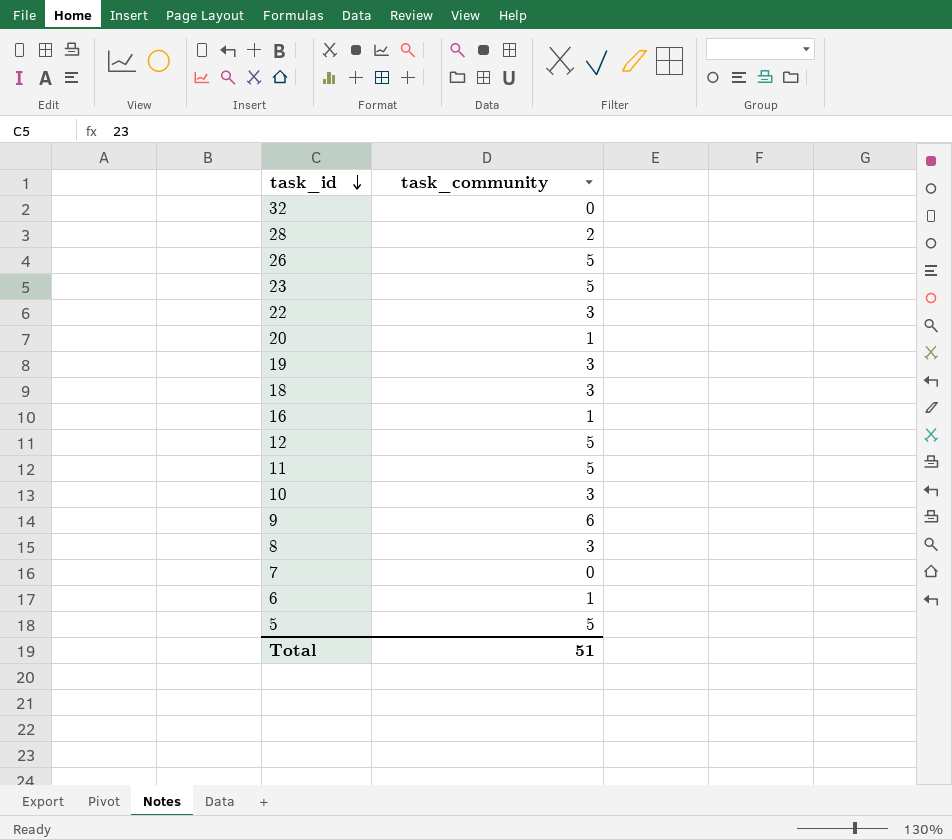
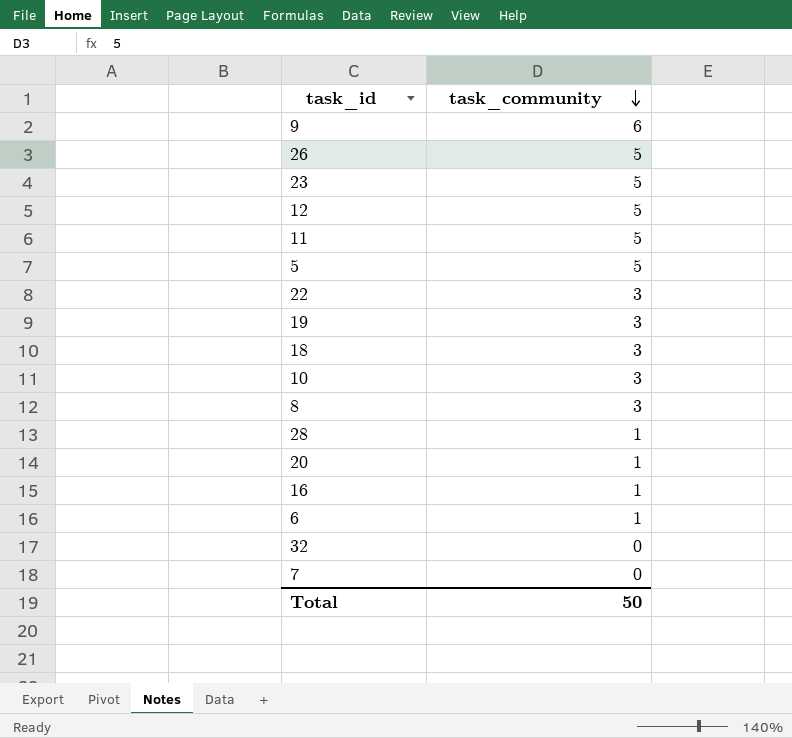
row order: task_id descending -> task_community descending
28 | task_community: 2 -> 1
Total | task_community: 51 -> 50

